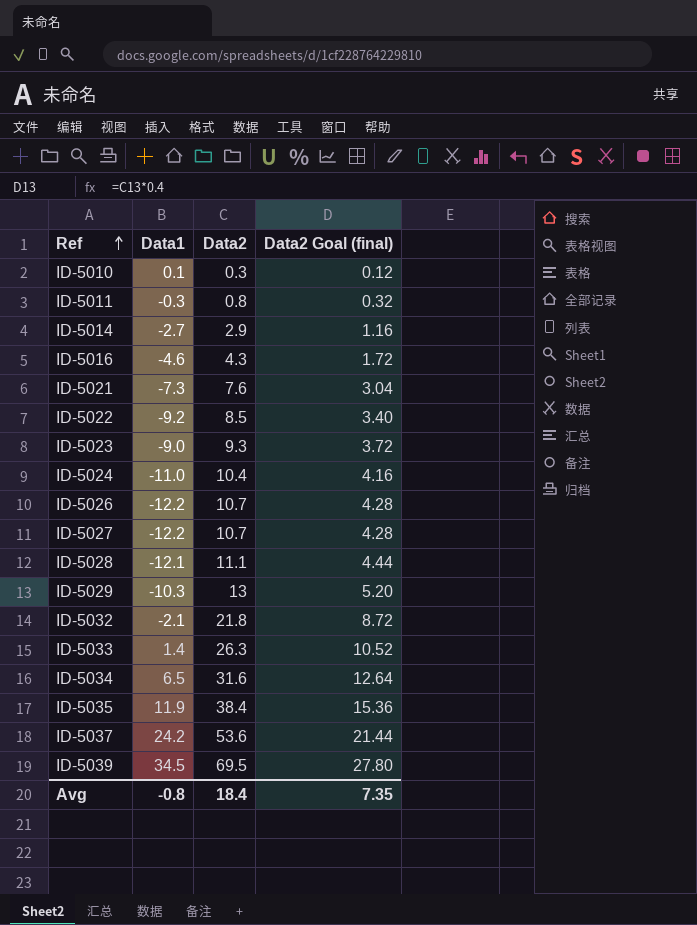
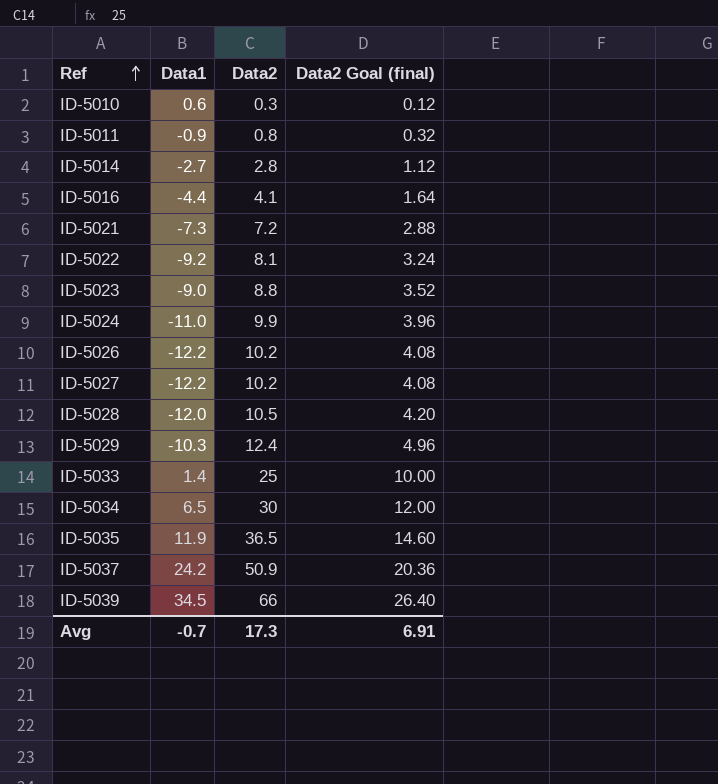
row ID-5032: -2.1 | 21.8 | 8.72 -> none
ID-5010 | Data1: 0.1 -> 0.6
ID-5011 | Data1: -0.3 -> -0.9
ID-5014 | Data2: 2.9 -> 2.8
ID-5014 | Data2 Goal (final): 1.16 -> 1.12
ID-5016 | Data1: -4.6 -> -4.4
ID-5016 | Data2: 4.3 -> 4.1
ID-5016 | Data2 Goal (final): 1.72 -> 1.64
ID-5021 | Data2: 7.6 -> 7.2
ID-5021 | Data2 Goal (final): 3.04 -> 2.88
ID-5022 | Data2: 8.5 -> 8.1
ID-5022 | Data2 Goal (final): 3.40 -> 3.24
ID-5023 | Data2: 9.3 -> 8.8
ID-5023 | Data2 Goal (final): 3.72 -> 3.52
ID-5024 | Data2: 10.4 -> 9.9
ID-5024 | Data2 Goal (final): 4.16 -> 3.96
ID-5026 | Data2: 10.7 -> 10.2
ID-5026 | Data2 Goal (final): 4.28 -> 4.08
ID-5027 | Data2: 10.7 -> 10.2
ID-5027 | Data2 Goal (final): 4.28 -> 4.08
ID-5028 | Data1: -12.1 -> -12.0
ID-5028 | Data2: 11.1 -> 10.5
ID-5028 | Data2 Goal (final): 4.44 -> 4.20
ID-5029 | Data2: 13 -> 12.4
ID-5029 | Data2 Goal (final): 5.20 -> 4.96
ID-5033 | Data2: 26.3 -> 25
ID-5033 | Data2 Goal (final): 10.52 -> 10.00
ID-5034 | Data2: 31.6 -> 30
ID-5034 | Data2 Goal (final): 12.64 -> 12.00
ID-5035 | Data2: 38.4 -> 36.5
ID-5035 | Data2 Goal (final): 15.36 -> 14.60
ID-5037 | Data2: 53.6 -> 50.9
ID-5037 | Data2 Goal (final): 21.44 -> 20.36
ID-5039 | Data2: 69.5 -> 66
ID-5039 | Data2 Goal (final): 27.80 -> 26.40
Avg | Data1: -0.8 -> -0.7
Avg | Data2: 18.4 -> 17.3
Avg | Data2 Goal (final): 7.35 -> 6.91

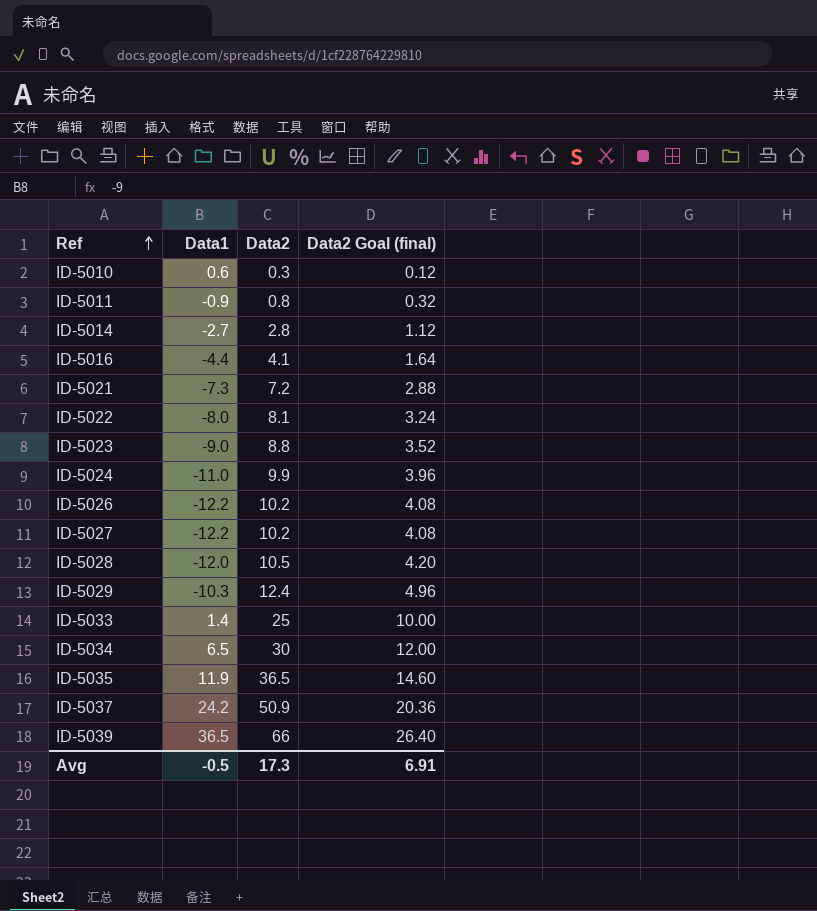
ID-5022 | Data1: -9.2 -> -8.0
ID-5039 | Data1: 34.5 -> 36.5
Avg | Data1: -0.7 -> -0.5

